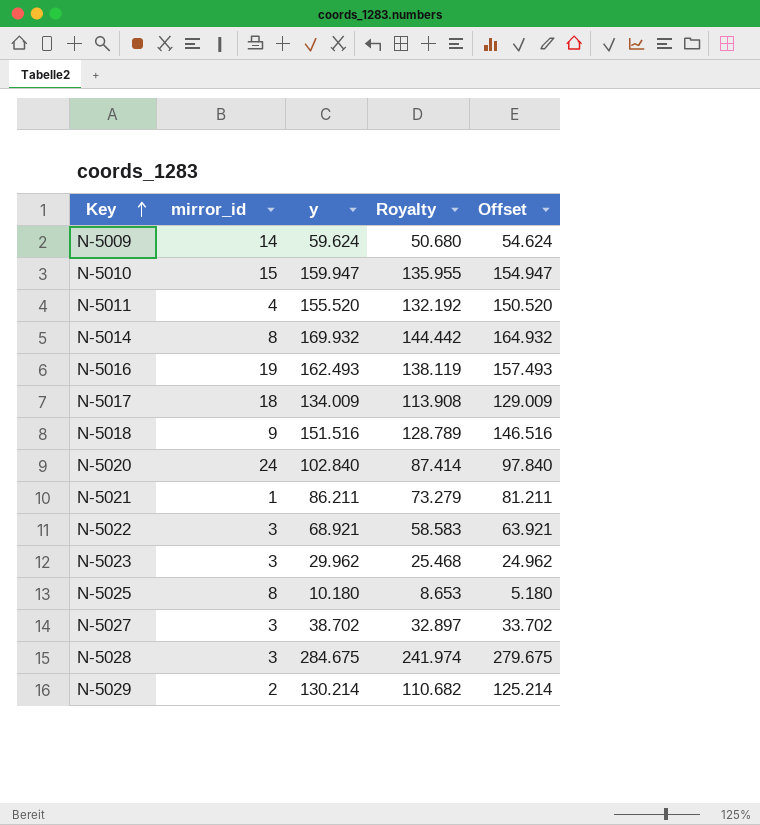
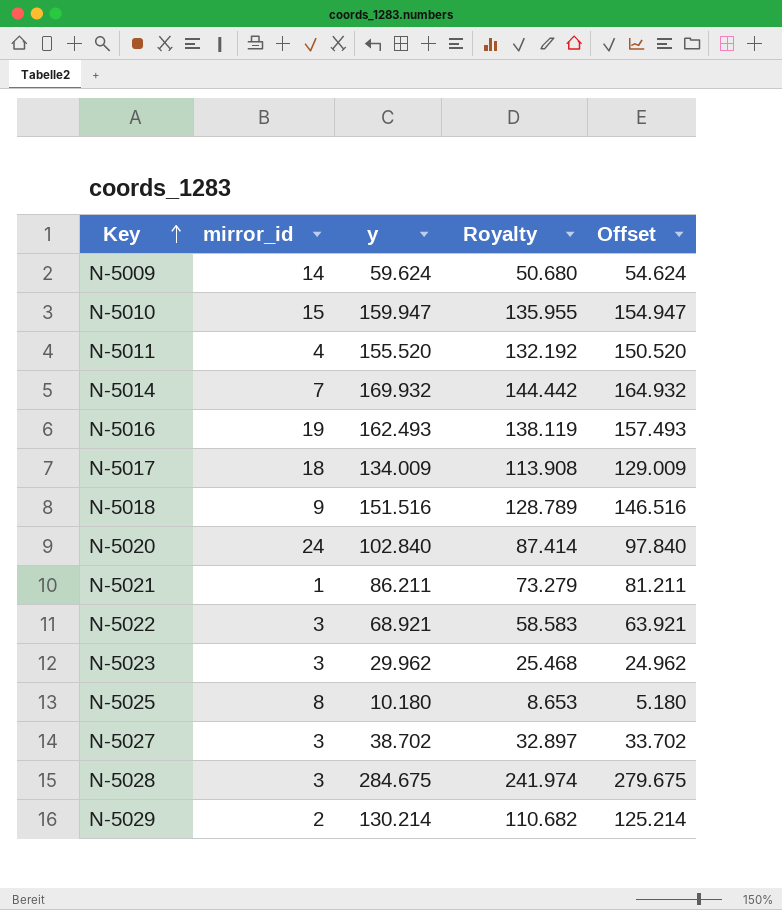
N-5014 | mirror_id: 8 -> 7

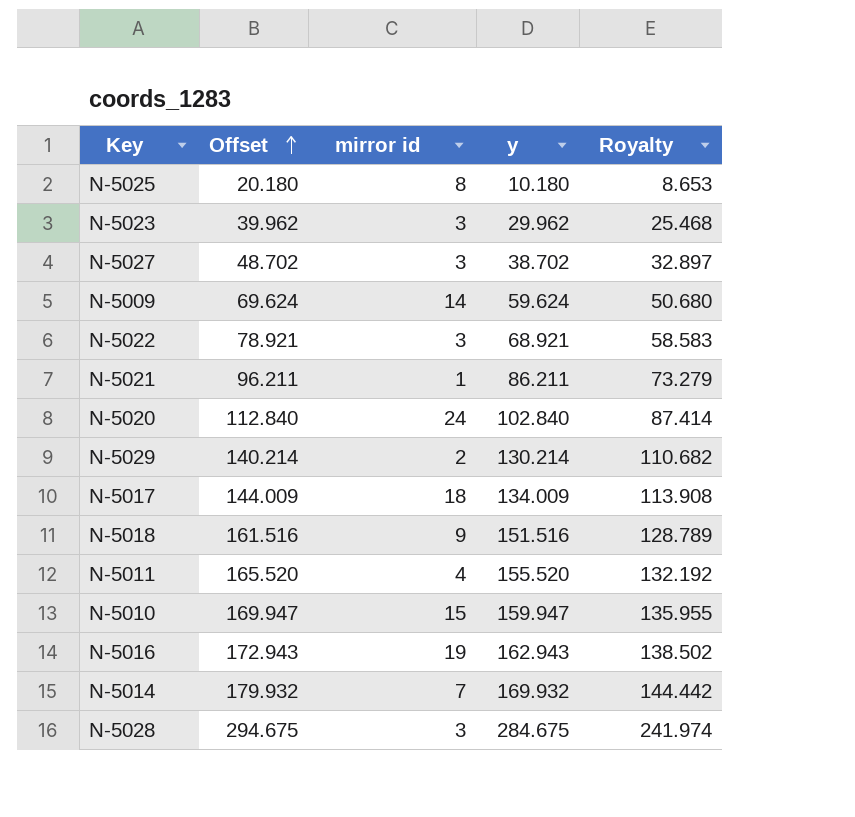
row order: Key ascending -> Offset ascending
column Offset | formula: [y] - 5 -> [y] + 10
column Offset | position: 5 -> 2
column name: mirror_id -> mirror id
N-5016 | y: 162.493 -> 162.943
N-5016 | Royalty: 138.119 -> 138.502

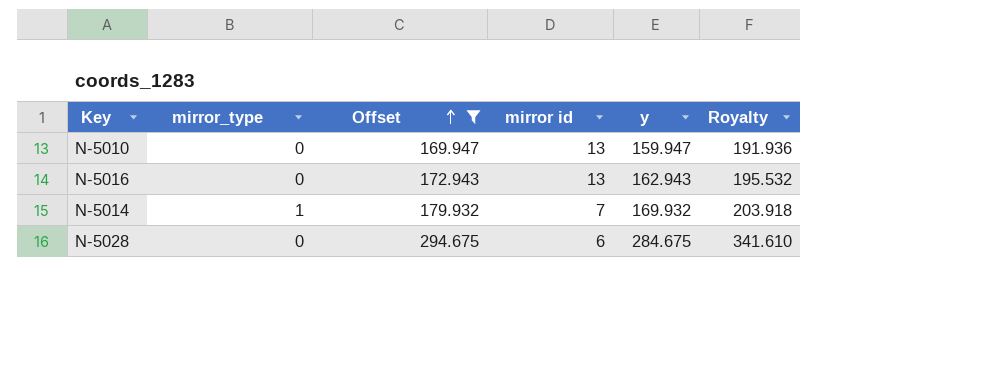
filter: none -> Offset >= 169.947
column mirror_type | position: none -> 2
column Royalty | formula: [y] * 0.85 -> [y] * 1.2
N-5010 | mirror id: 15 -> 13
N-5016 | mirror id: 19 -> 13
N-5028 | mirror id: 3 -> 6

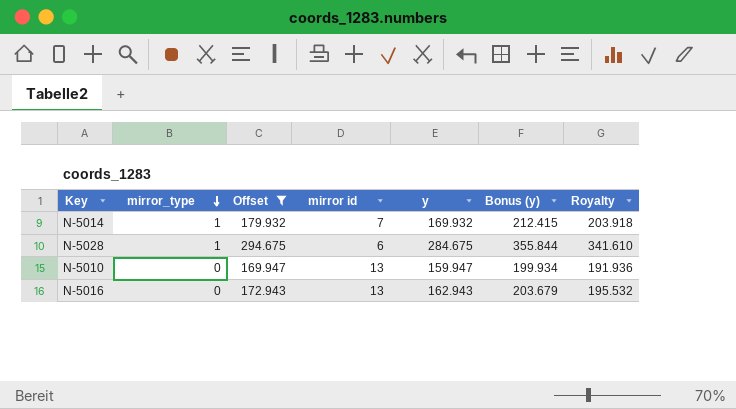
row order: Offset ascending -> mirror_type descending
column Bonus (y) | formula: none -> [y] * 1.25
N-5028 | mirror_type: 0 -> 1

